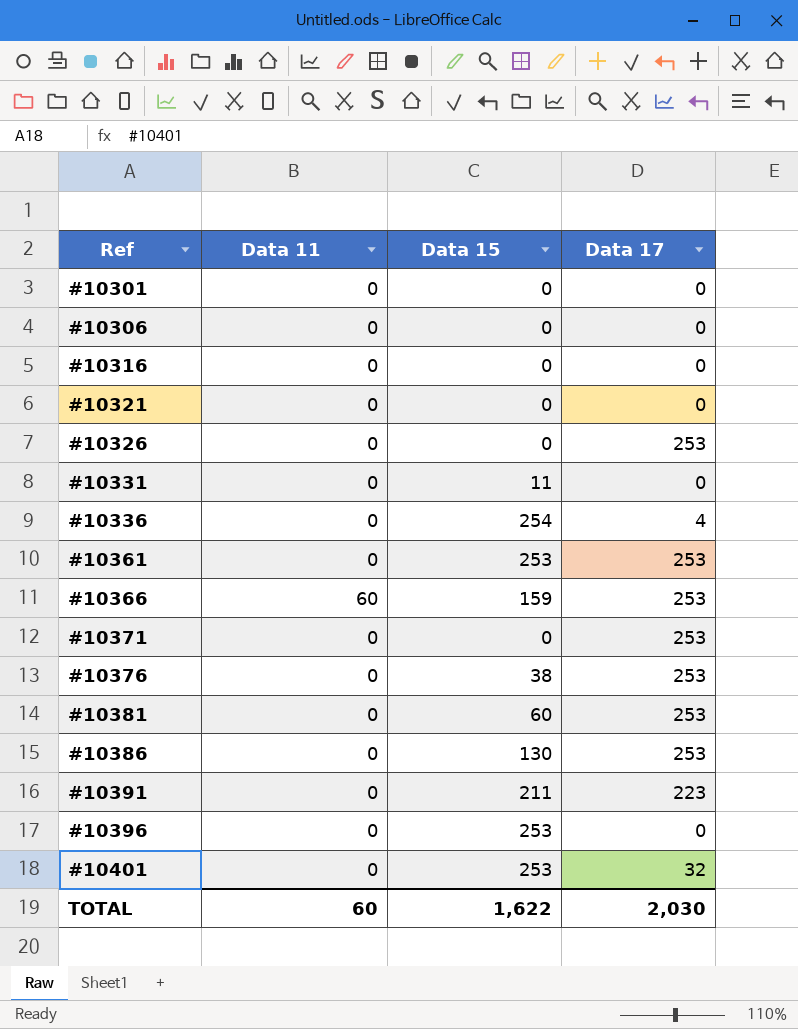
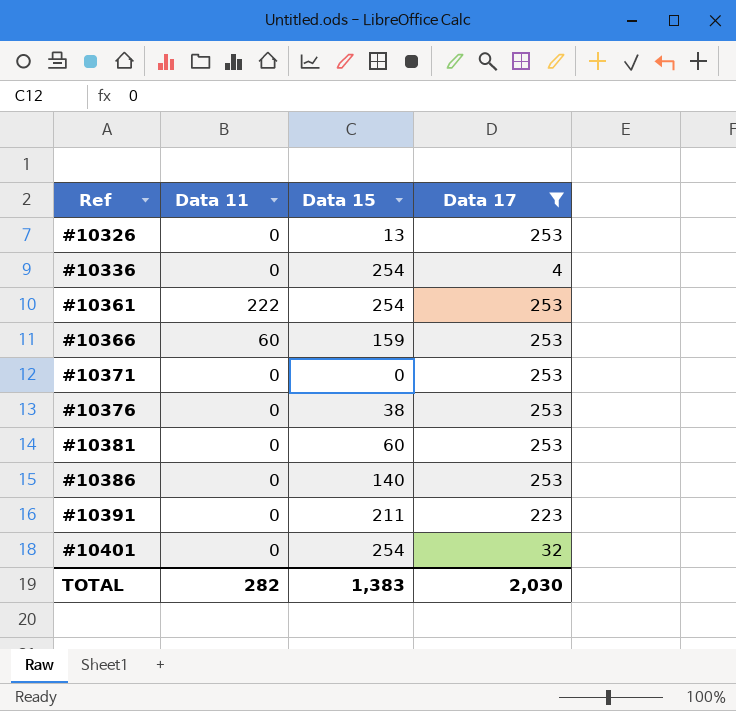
filter: none -> Data 17 != 0
#10326 | Data 15: 0 -> 13
#10361 | Data 11: 0 -> 222
#10361 | Data 15: 253 -> 254
#10386 | Data 15: 130 -> 140
#10401 | Data 15: 253 -> 254
TOTAL | Data 11: 60 -> 282
TOTAL | Data 15: 1,622 -> 1,383

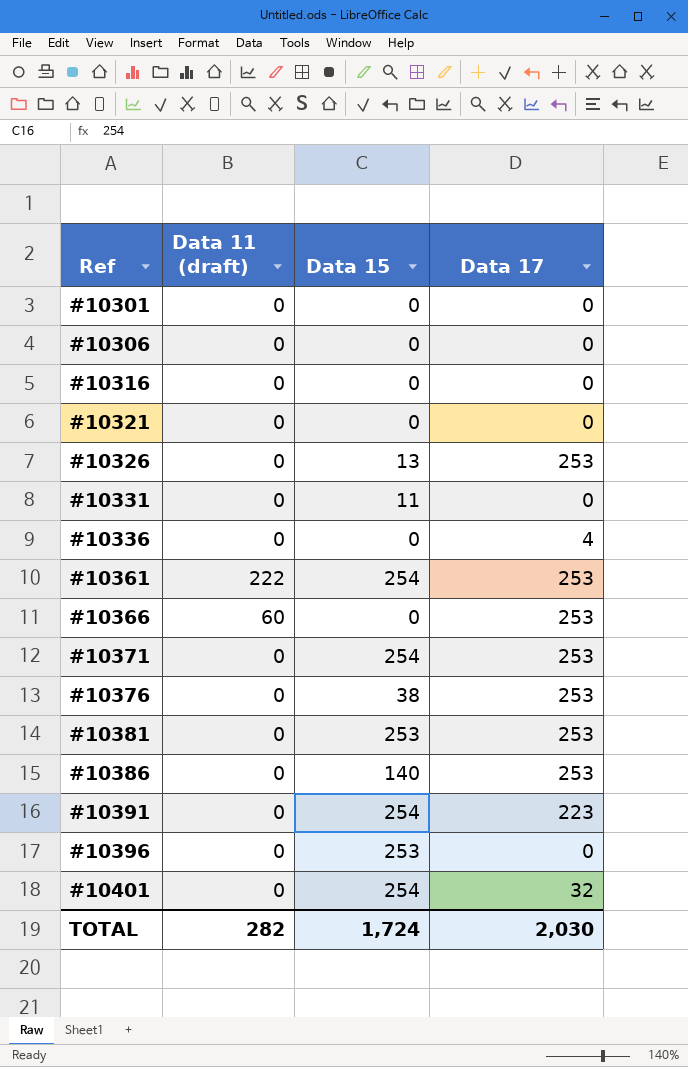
filter: Data 17 != 0 -> none
column name: Data 11 -> Data 11 (draft)
#10336 | Data 15: 254 -> 0
#10366 | Data 15: 159 -> 0
#10371 | Data 15: 0 -> 254
#10381 | Data 15: 60 -> 253
#10391 | Data 15: 211 -> 254
TOTAL | Data 15: 1,383 -> 1,724

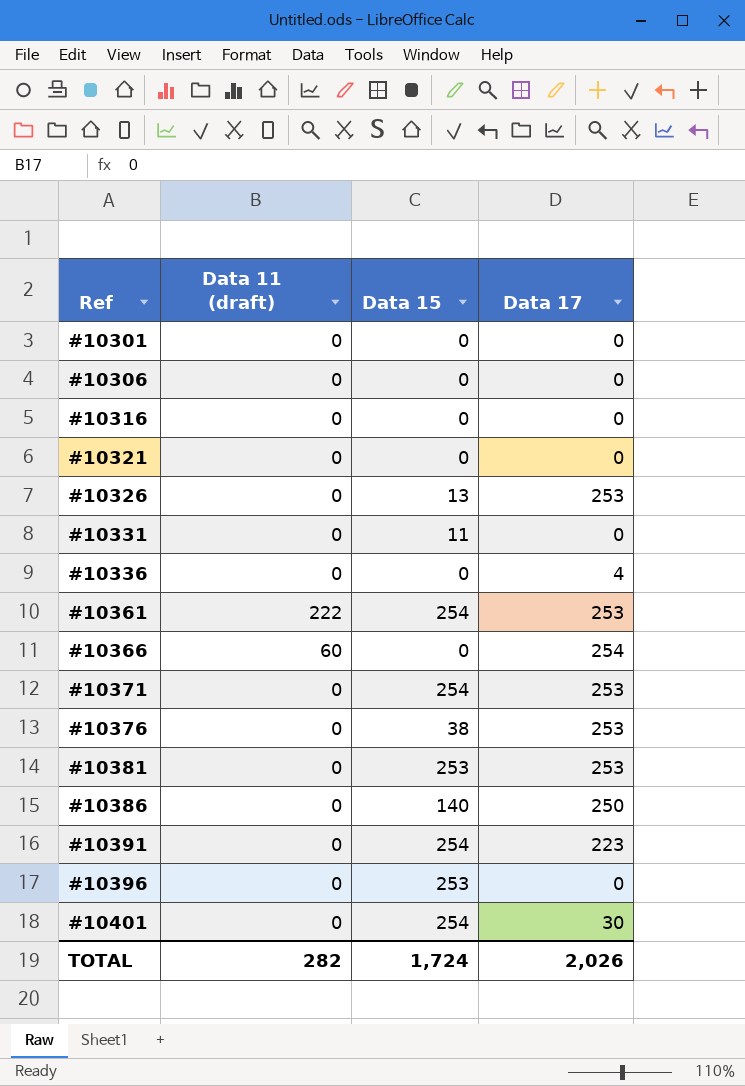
#10366 | Data 17: 253 -> 254
#10386 | Data 17: 253 -> 250
#10401 | Data 17: 32 -> 30
TOTAL | Data 17: 2,030 -> 2,026

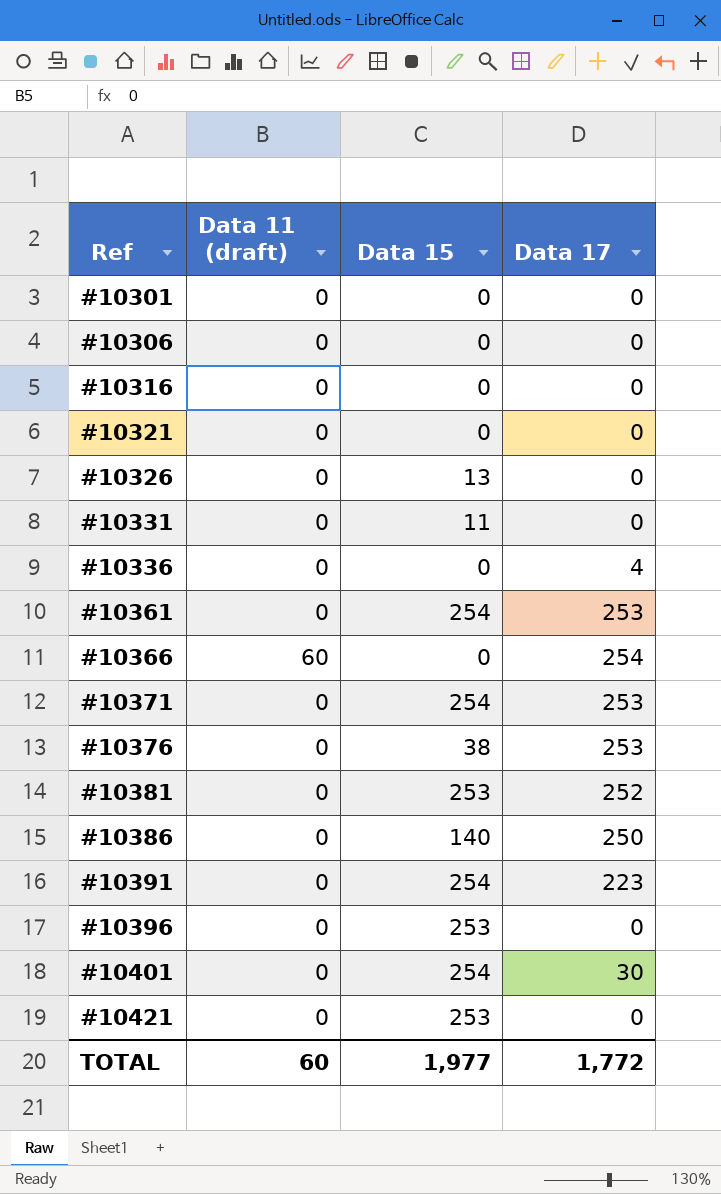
#10326 | Data 17: 253 -> 0
#10361 | Data 11 (draft): 222 -> 0
#10381 | Data 17: 253 -> 252
row #10421: none -> 0 | 253 | 0
TOTAL | Data 11 (draft): 282 -> 60
TOTAL | Data 15: 1,724 -> 1,977
TOTAL | Data 17: 2,026 -> 1,772

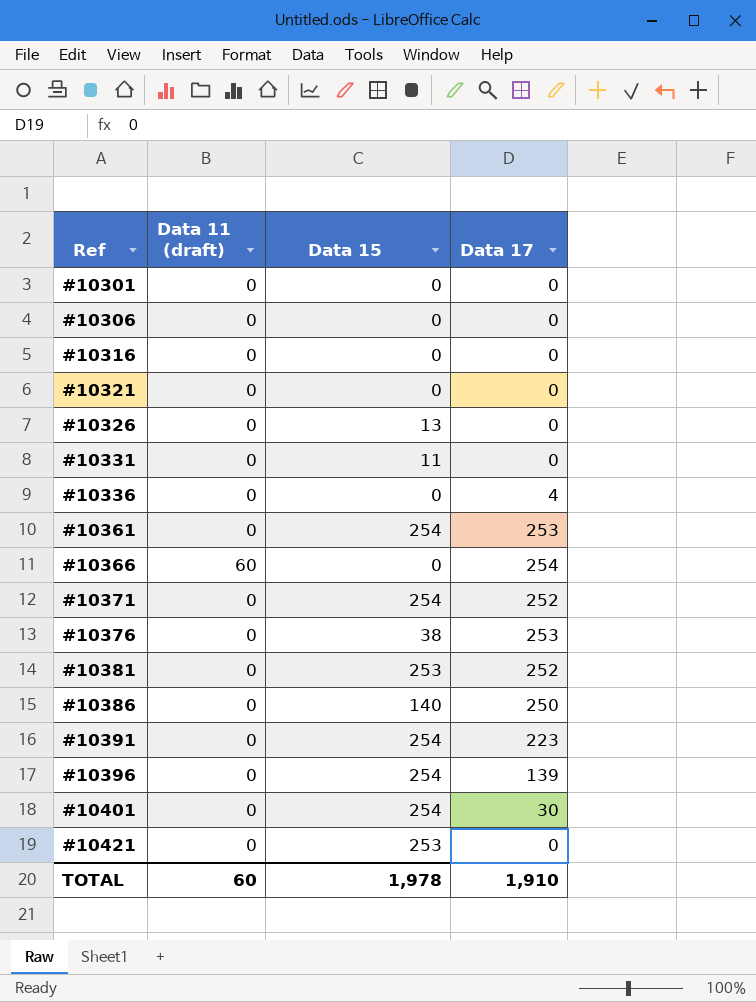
#10371 | Data 17: 253 -> 252
#10396 | Data 15: 253 -> 254
#10396 | Data 17: 0 -> 139
TOTAL | Data 15: 1,977 -> 1,978
TOTAL | Data 17: 1,772 -> 1,910

